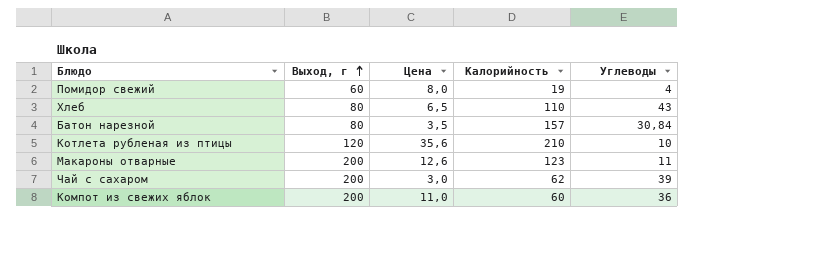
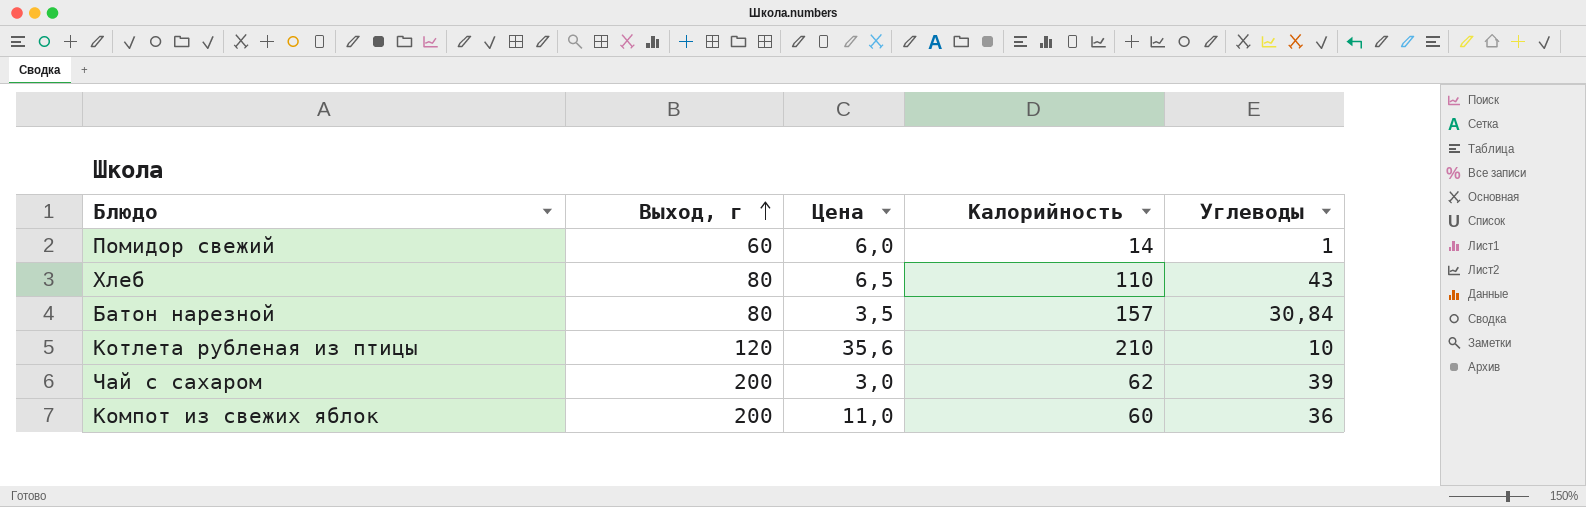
row Макароны отварные: 200 | 12,6 | 123 | 11 -> none
Помидор свежий | Цена: 8,0 -> 6,0
Помидор свежий | Калорийность: 19 -> 14
Помидор свежий | Углеводы: 4 -> 1

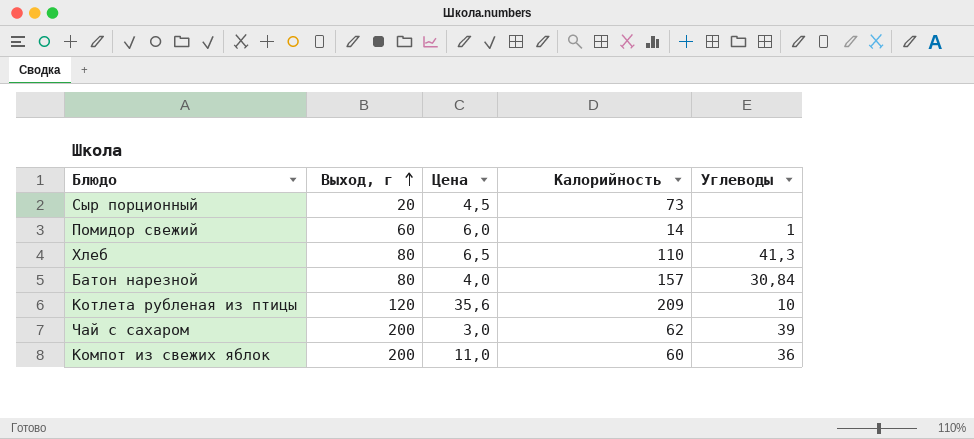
row Сыр порционный: none -> 20 | 4,5 | 73 | none
Хлеб | Углеводы: 43 -> 41,3
Батон нарезной | Цена: 3,5 -> 4,0
Котлета рубленая из птицы | Калорийность: 210 -> 209

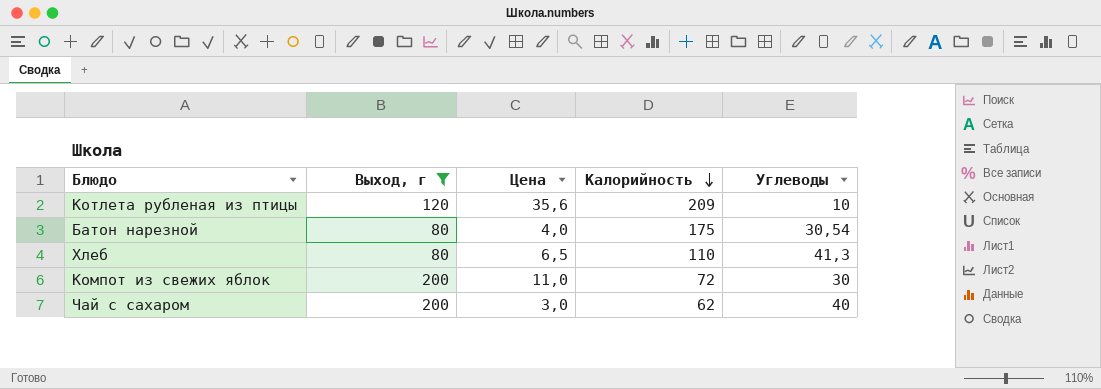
filter: none -> Выход, г >= 80
row order: Выход, г ascending -> Калорийность descending
Батон нарезной | Калорийность: 157 -> 175
Батон нарезной | Углеводы: 30,84 -> 30,54
Компот из свежих яблок | Калорийность: 60 -> 72
Компот из свежих яблок | Углеводы: 36 -> 30
Чай с сахаром | Углеводы: 39 -> 40

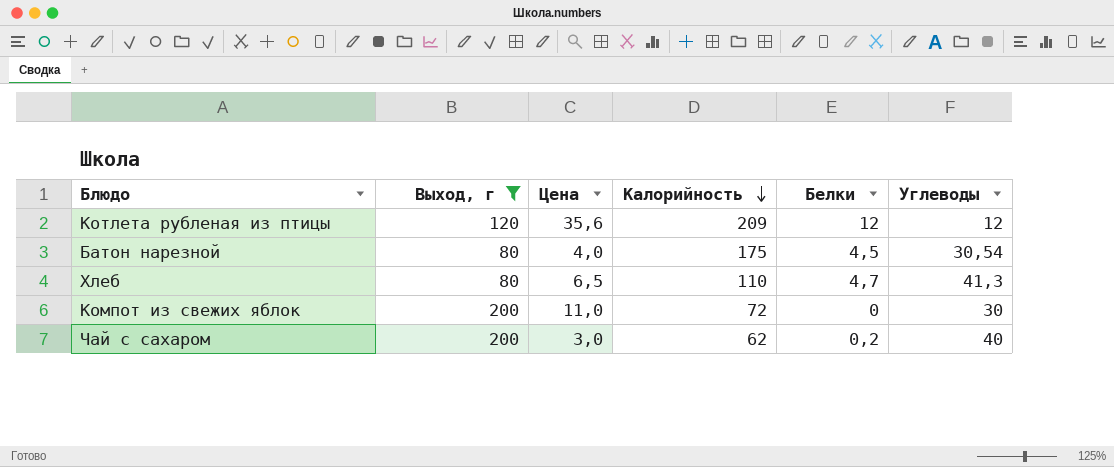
column Белки | position: none -> 5
Котлета рубленая из птицы | Углеводы: 10 -> 12

